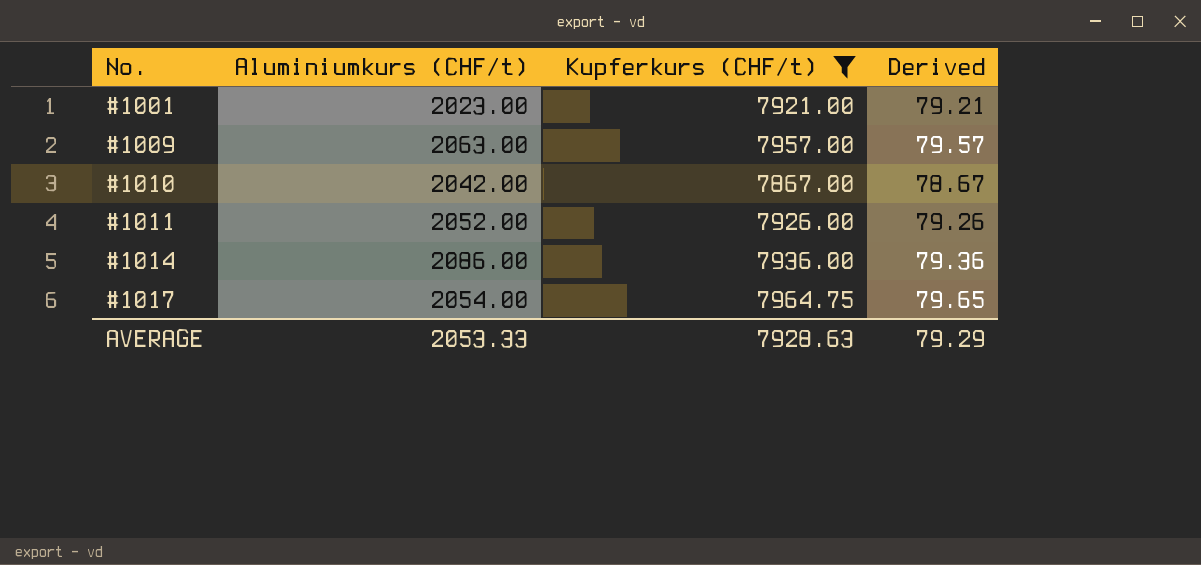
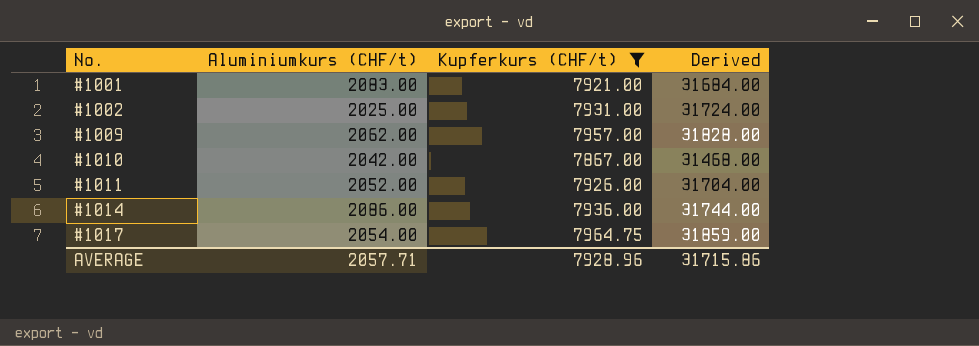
column Derived | formula: [Kupferkurs (CHF/t)] * 0.01 -> [Kupferkurs (CHF/t)] * 4
#1001 | Aluminiumkurs (CHF/t): 2023.00 -> 2083.00
row #1002: none -> 2025.00 | 7931.00 | 31724.00
#1009 | Aluminiumkurs (CHF/t): 2063.00 -> 2062.00
AVERAGE | Aluminiumkurs (CHF/t): 2053.33 -> 2057.71
AVERAGE | Kupferkurs (CHF/t): 7928.63 -> 7928.96
AVERAGE | Derived: 79.29 -> 31715.86

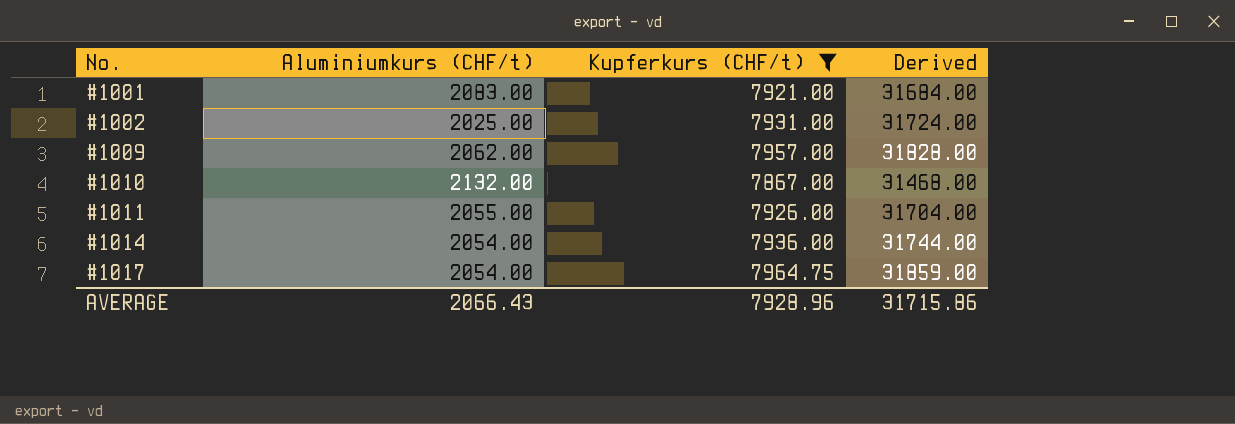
#1010 | Aluminiumkurs (CHF/t): 2042.00 -> 2132.00
#1011 | Aluminiumkurs (CHF/t): 2052.00 -> 2055.00
#1014 | Aluminiumkurs (CHF/t): 2086.00 -> 2054.00
AVERAGE | Aluminiumkurs (CHF/t): 2057.71 -> 2066.43

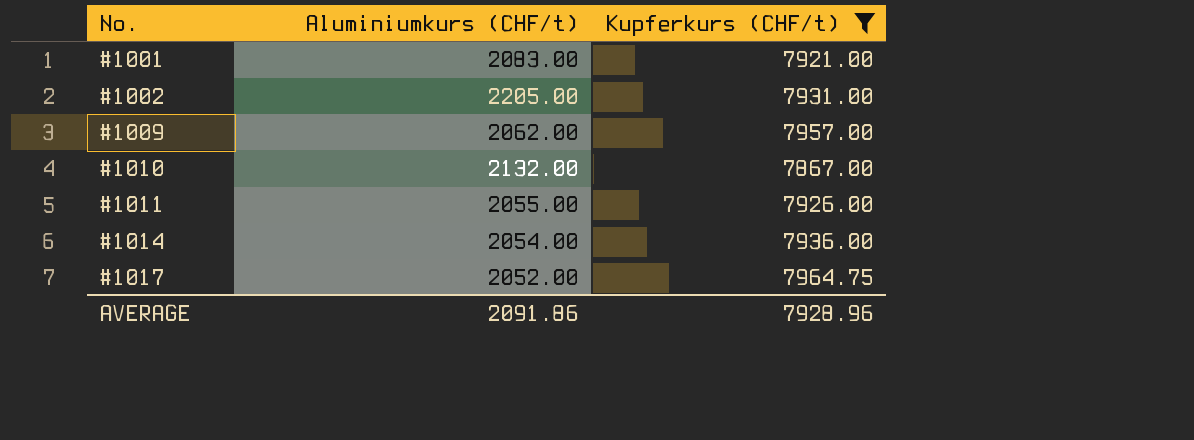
column Derived | formula: [Kupferkurs (CHF/t)] * 4 -> none
#1002 | Aluminiumkurs (CHF/t): 2025.00 -> 2205.00
#1017 | Aluminiumkurs (CHF/t): 2054.00 -> 2052.00
AVERAGE | Aluminiumkurs (CHF/t): 2066.43 -> 2091.86

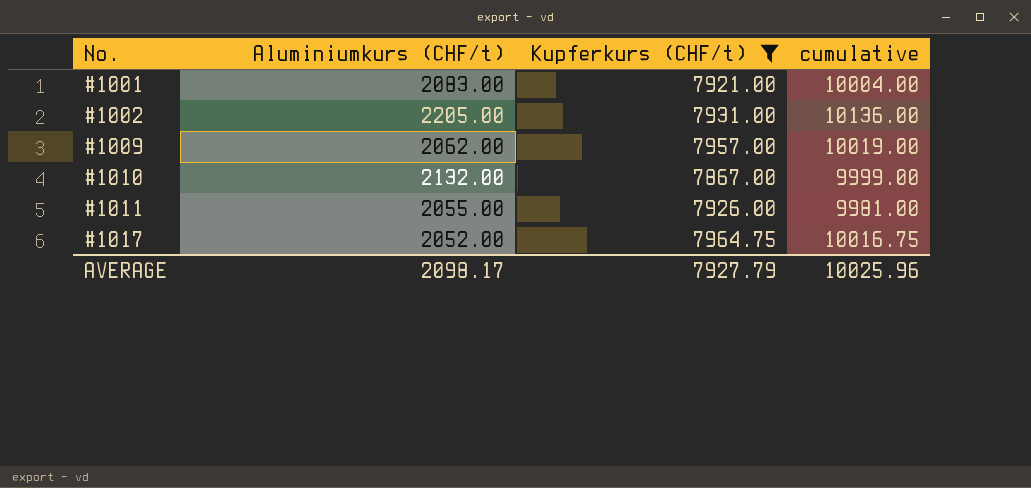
column cumulative | formula: none -> [Aluminiumkurs (CHF/t)] + [Kupferkurs (CHF/t)]
row #1014: 2054.00 | 7936.00 -> none
AVERAGE | Aluminiumkurs (CHF/t): 2091.86 -> 2098.17
AVERAGE | Kupferkurs (CHF/t): 7928.96 -> 7927.79

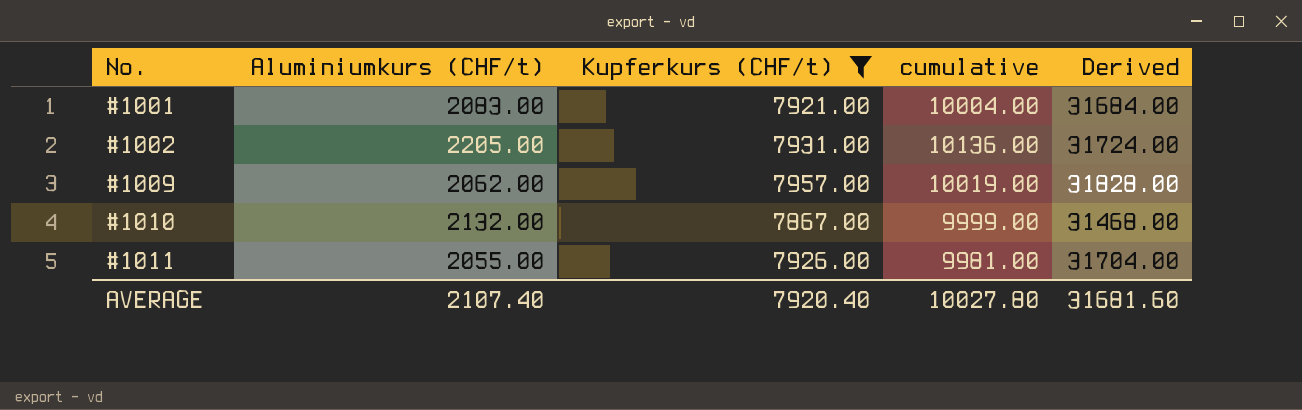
column Derived | formula: none -> [Kupferkurs (CHF/t)] * 4
row #1017: 2052.00 | 7964.75 | 10016.75 -> none
AVERAGE | Aluminiumkurs (CHF/t): 2098.17 -> 2107.40
AVERAGE | Kupferkurs (CHF/t): 7927.79 -> 7920.40
AVERAGE | cumulative: 10025.96 -> 10027.80

